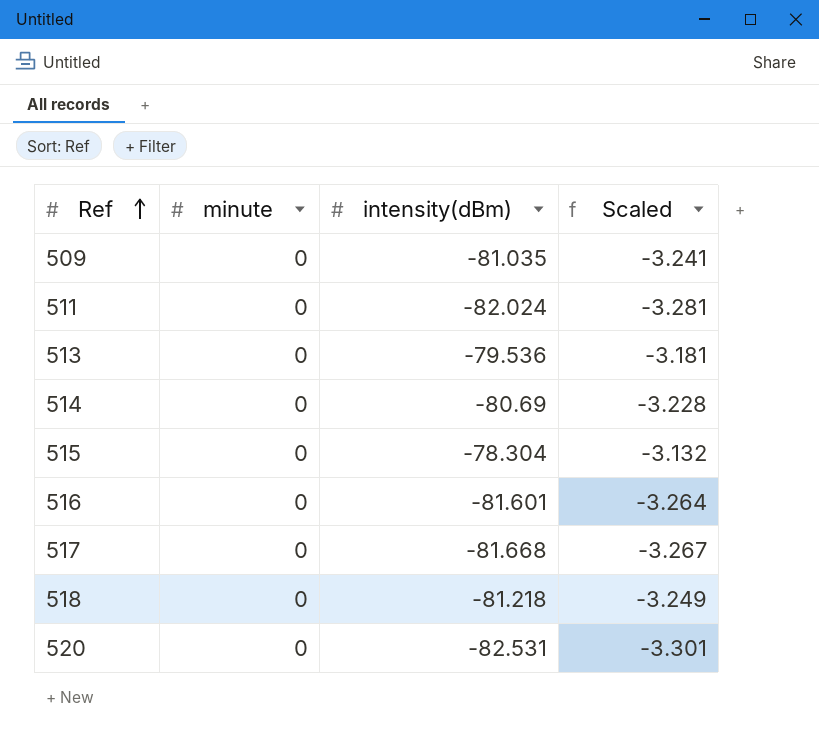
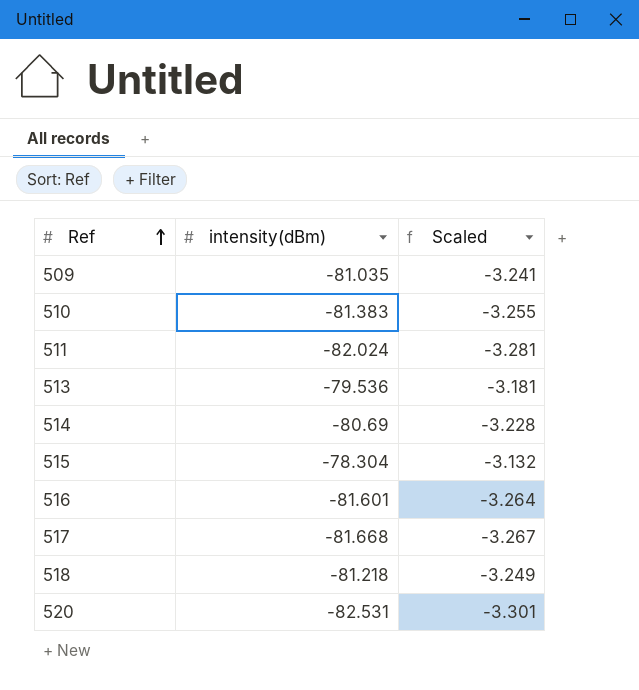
column minute | position: 2 -> none
row 510: none -> -81.383 | -3.255

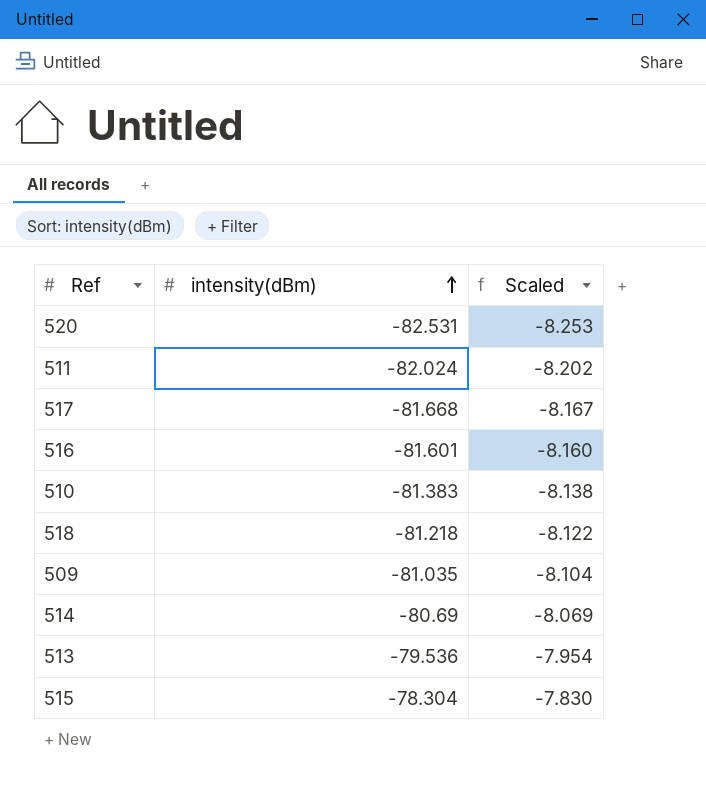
row order: Ref ascending -> intensity(dBm) ascending
column Scaled | formula: [intensity(dBm)] * 0.04 -> [intensity(dBm)] * 0.1

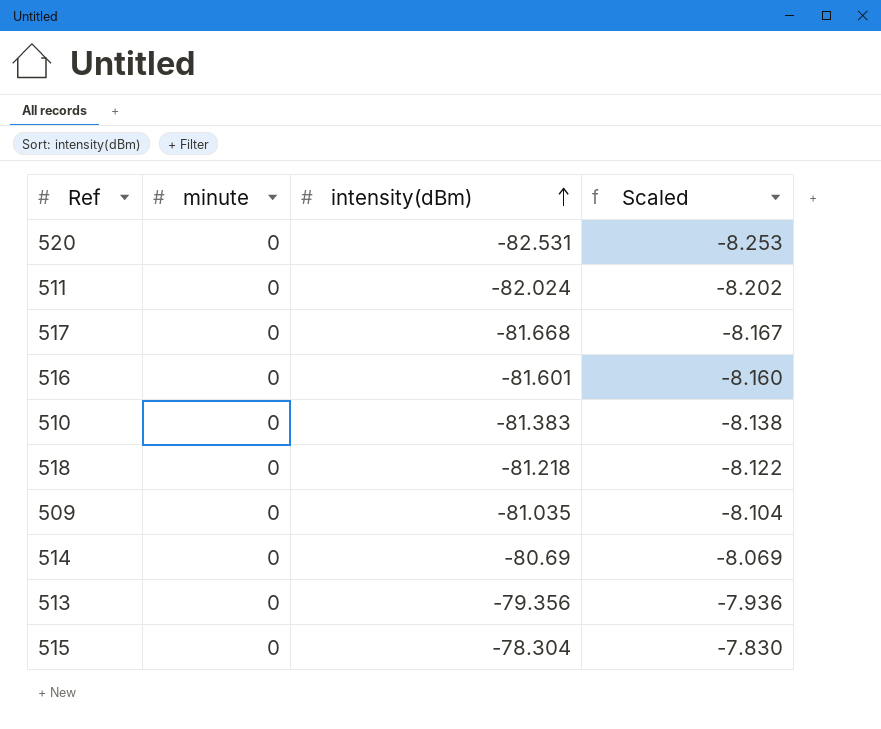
column minute | position: none -> 2
513 | intensity(dBm): -79.536 -> -79.356
513 | Scaled: -7.954 -> -7.936

